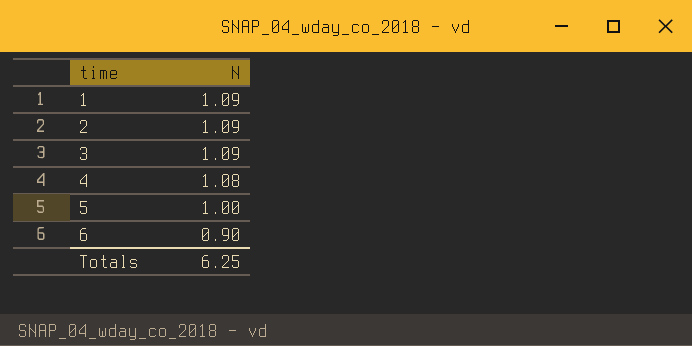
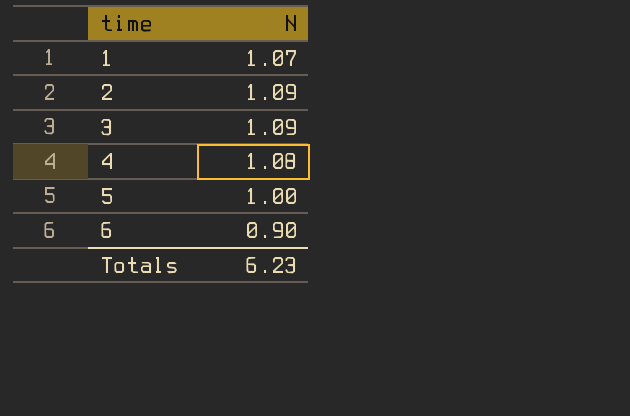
1 | N: 1.09 -> 1.07
Totals | N: 6.25 -> 6.23

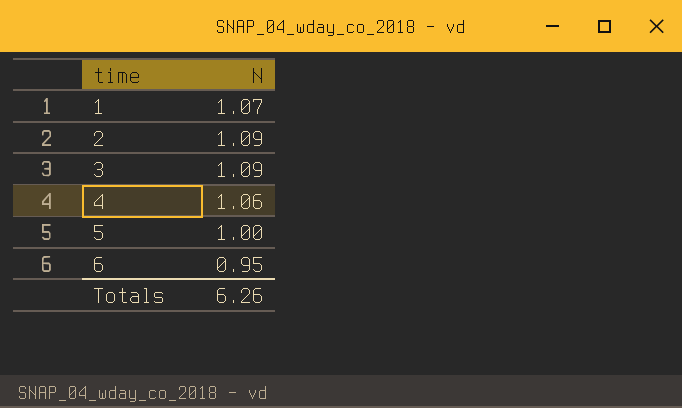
4 | N: 1.08 -> 1.06
6 | N: 0.90 -> 0.95
Totals | N: 6.23 -> 6.26

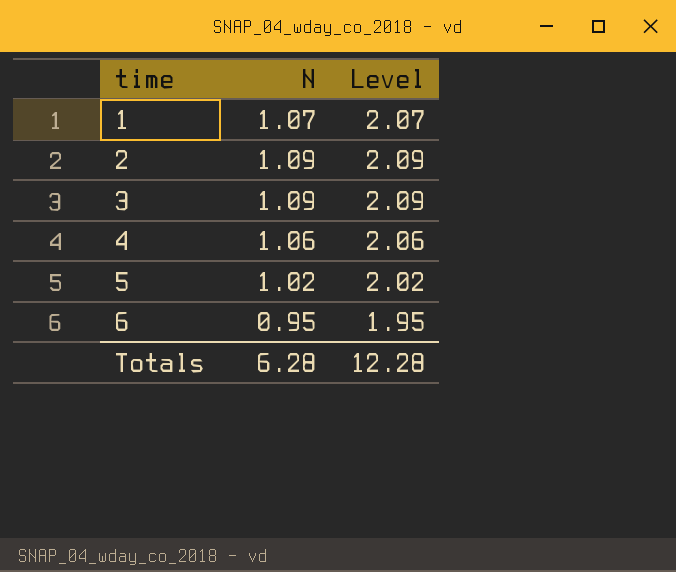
column Level | formula: none -> [N] + 1
5 | N: 1.00 -> 1.02
Totals | N: 6.26 -> 6.28

